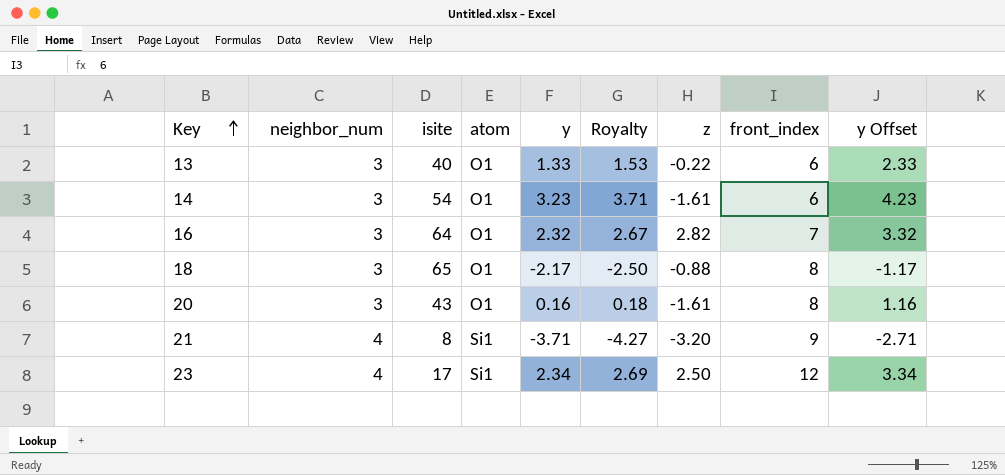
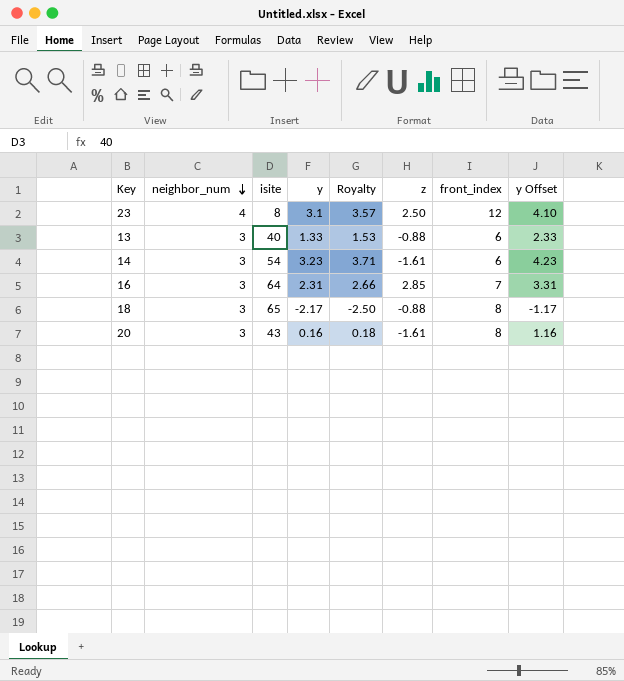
row order: Key ascending -> neighbor_num descending
column atom | position: 4 -> none
row 21: 4 | 8 | Si1 | -3.71 | -4.27 | -3.20 | 9 | -2.71 -> none
23 | isite: 17 -> 8
23 | y: 2.34 -> 3.1
23 | Royalty: 2.69 -> 3.57
23 | y Offset: 3.34 -> 4.10
13 | z: -0.22 -> -0.88
16 | y: 2.32 -> 2.31
16 | Royalty: 2.67 -> 2.66
16 | z: 2.82 -> 2.85
16 | y Offset: 3.32 -> 3.31

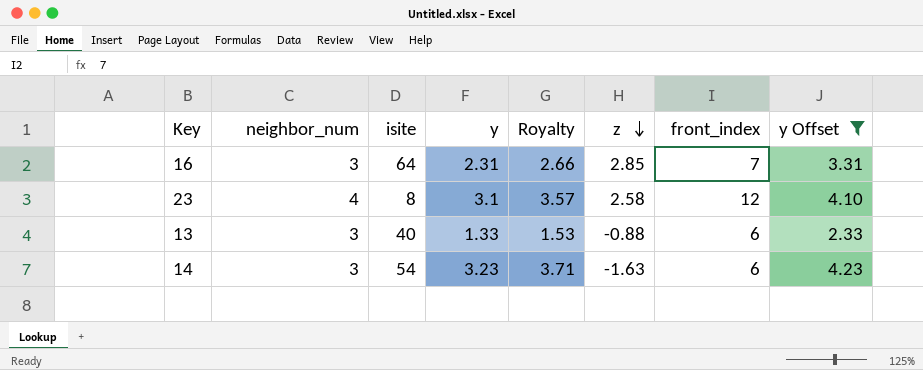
filter: none -> y Offset >= 2.33
row order: neighbor_num descending -> z descending
23 | z: 2.50 -> 2.58
14 | z: -1.61 -> -1.63

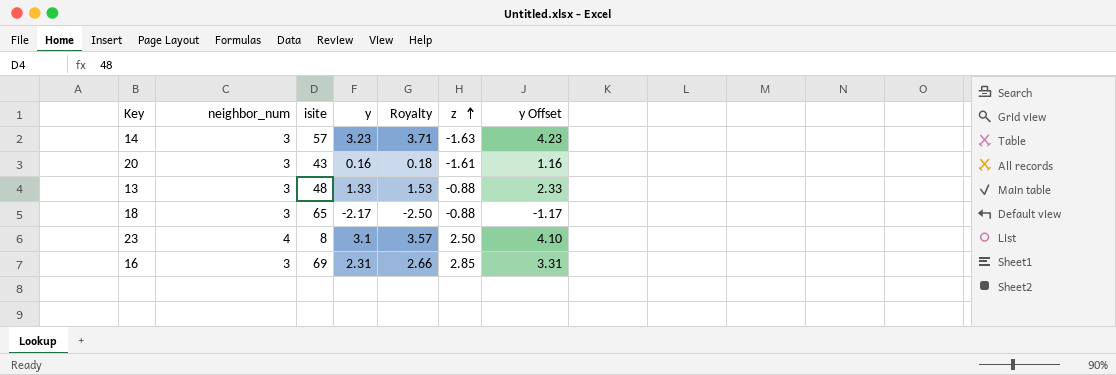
filter: y Offset >= 2.33 -> none
row order: z descending -> z ascending
column front_index | position: 7 -> none
14 | isite: 54 -> 57
13 | isite: 40 -> 48
23 | z: 2.58 -> 2.50
16 | isite: 64 -> 69

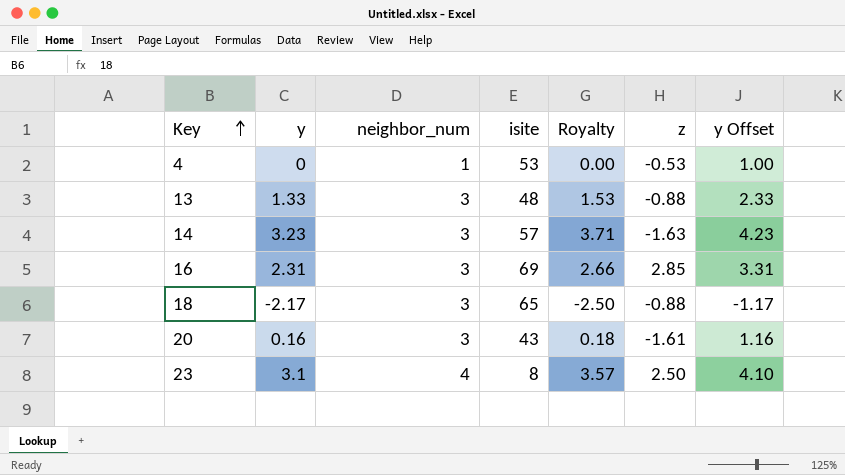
row order: z ascending -> Key ascending
column y | position: 4 -> 2
row 4: none -> 0 | 1 | 53 | 0.00 | -0.53 | 1.00

